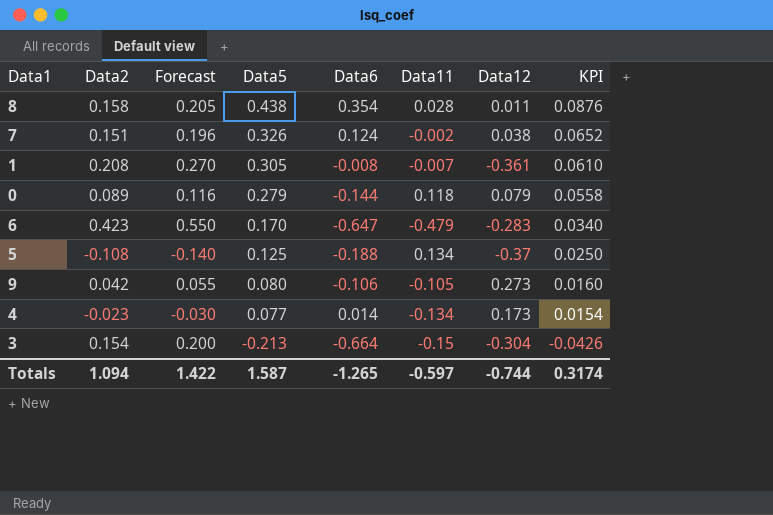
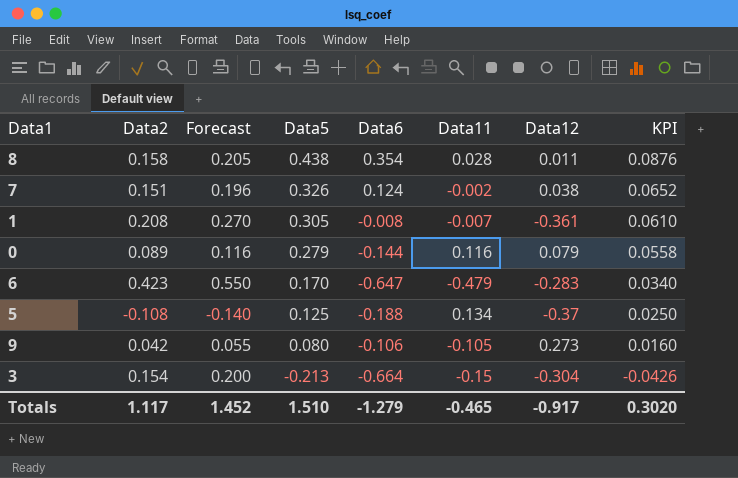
row 4: -0.023 | -0.030 | 0.077 | 0.014 | -0.134 | 0.173 | 0.0154 -> none
0 | Data11: 0.118 -> 0.116
Totals | Data2: 1.094 -> 1.117
Totals | Forecast: 1.422 -> 1.452
Totals | Data5: 1.587 -> 1.510
Totals | Data6: -1.265 -> -1.279
Totals | Data11: -0.597 -> -0.465
Totals | Data12: -0.744 -> -0.917
Totals | KPI: 0.3174 -> 0.3020

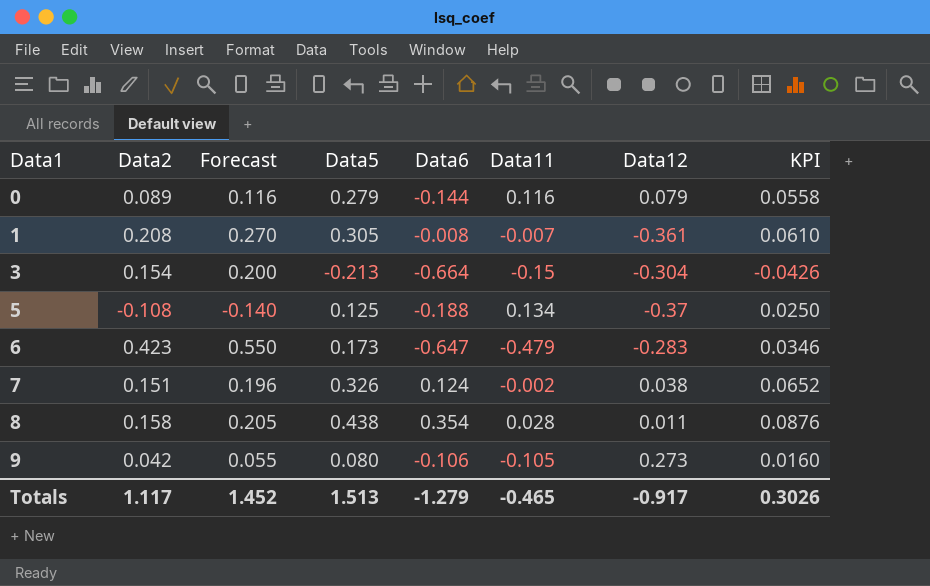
row order: Data5 descending -> Data1 ascending
6 | Data5: 0.170 -> 0.173
6 | KPI: 0.0340 -> 0.0346
Totals | Data5: 1.510 -> 1.513
Totals | KPI: 0.3020 -> 0.3026

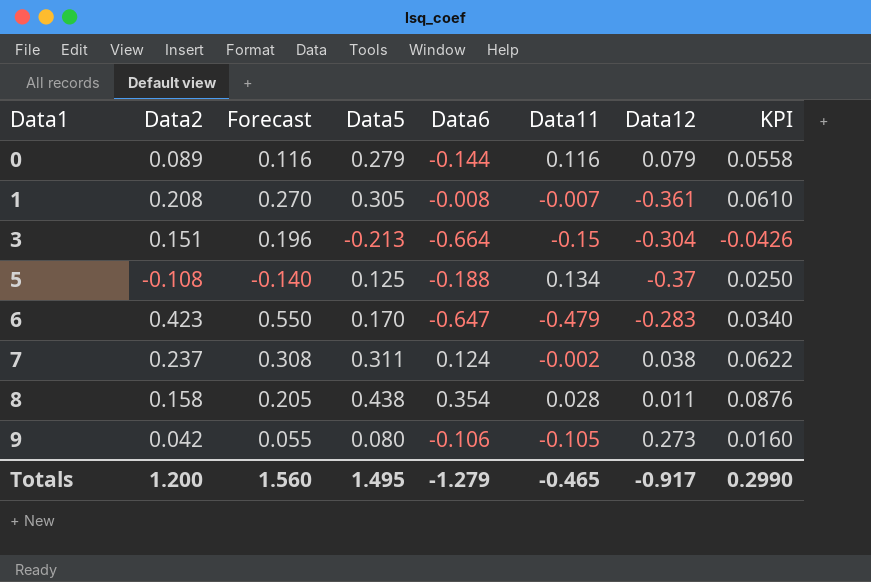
3 | Data2: 0.154 -> 0.151
3 | Forecast: 0.200 -> 0.196
6 | Data5: 0.173 -> 0.170
6 | KPI: 0.0346 -> 0.0340
7 | Data2: 0.151 -> 0.237
7 | Forecast: 0.196 -> 0.308
7 | Data5: 0.326 -> 0.311
7 | KPI: 0.0652 -> 0.0622
Totals | Data2: 1.117 -> 1.200
Totals | Forecast: 1.452 -> 1.560
Totals | Data5: 1.513 -> 1.495
Totals | KPI: 0.3026 -> 0.2990

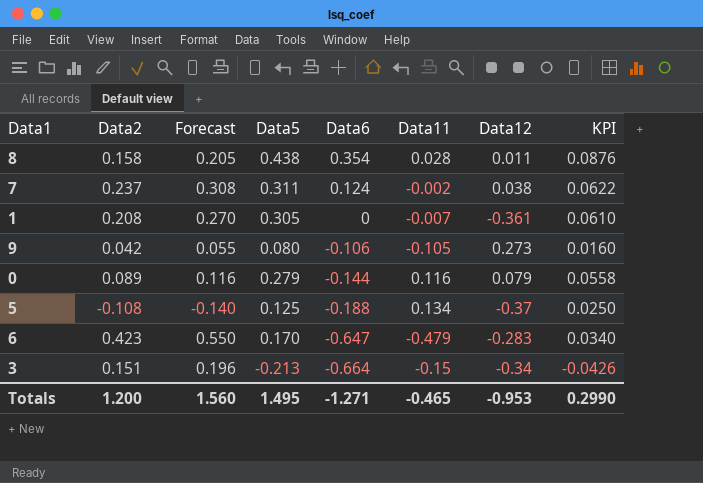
row order: Data1 ascending -> Data6 descending
1 | Data6: -0.008 -> 0
3 | Data12: -0.304 -> -0.34
Totals | Data6: -1.279 -> -1.271
Totals | Data12: -0.917 -> -0.953

